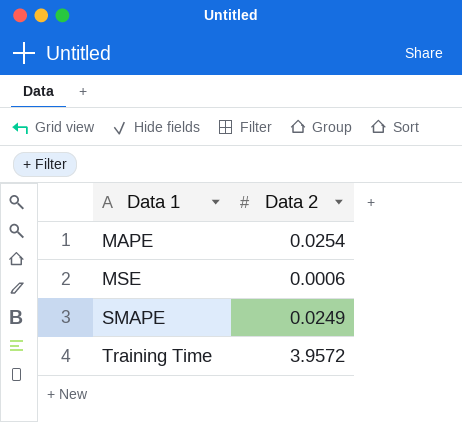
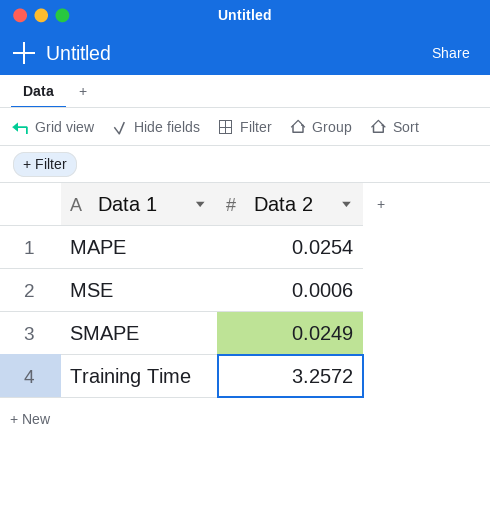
Training Time | Data 2: 3.9572 -> 3.2572

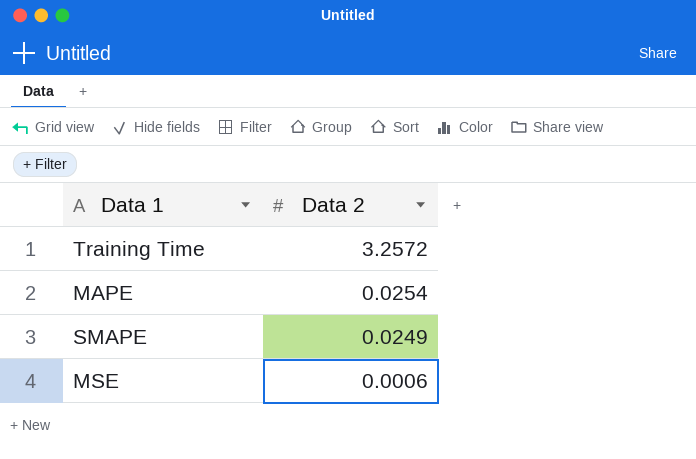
row order: Data 1 ascending -> Data 2 descending

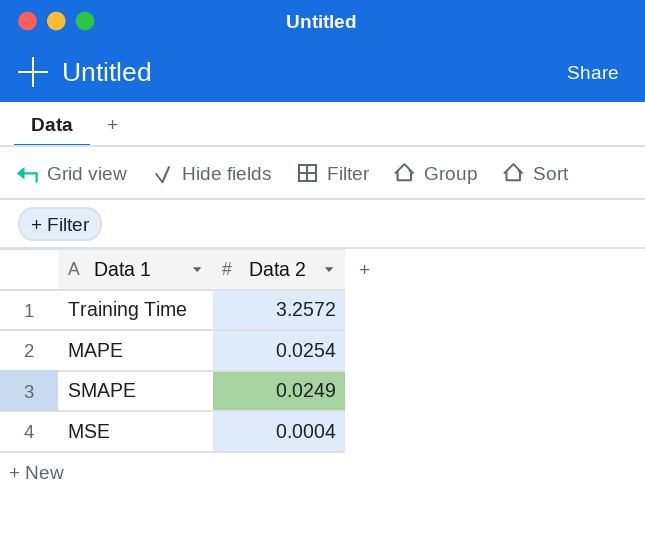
MSE | Data 2: 0.0006 -> 0.0004

